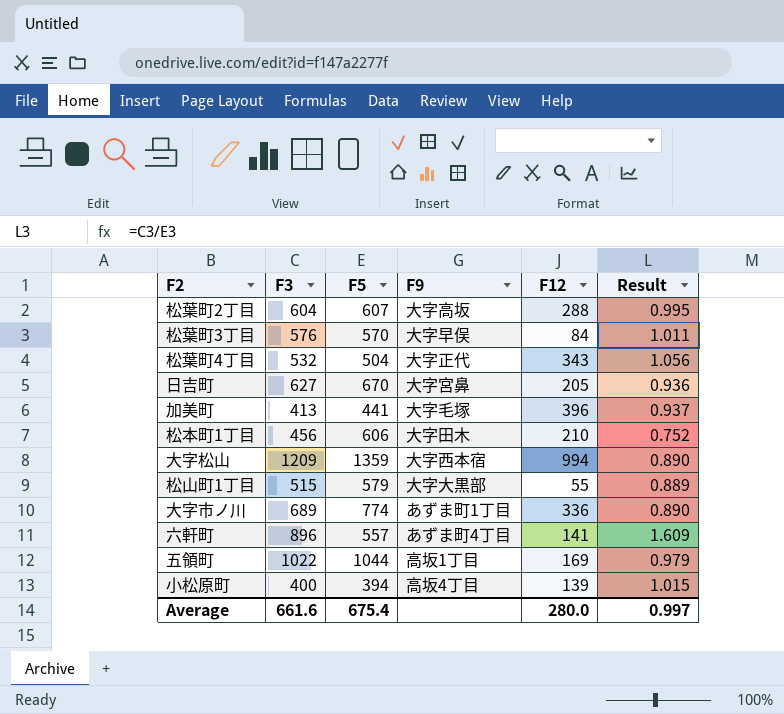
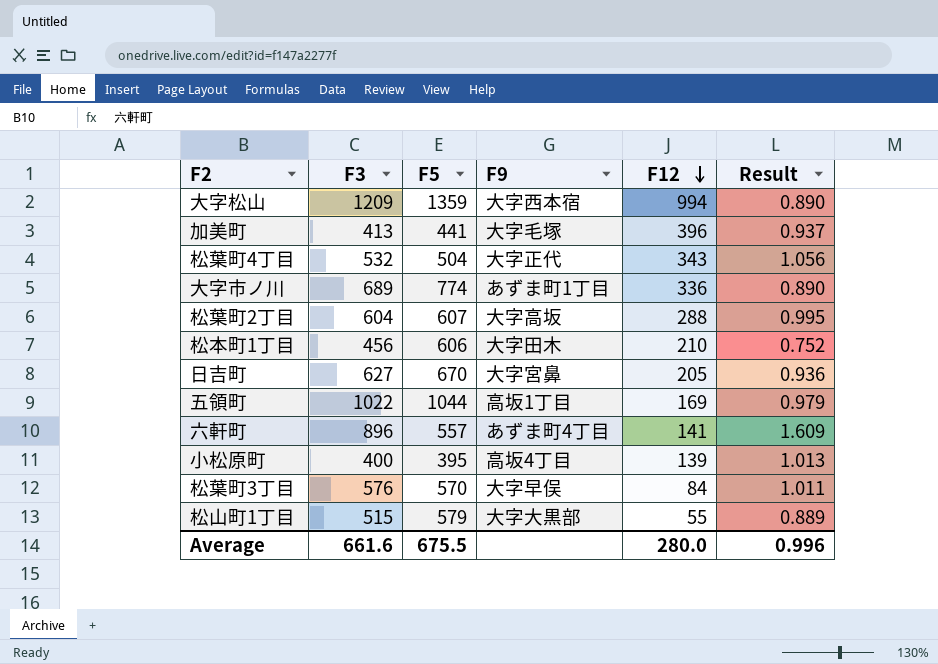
row order: none -> F12 descending
小松原町 | F5: 394 -> 395
小松原町 | Result: 1.015 -> 1.013
Average | F5: 675.4 -> 675.5
Average | Result: 0.997 -> 0.996

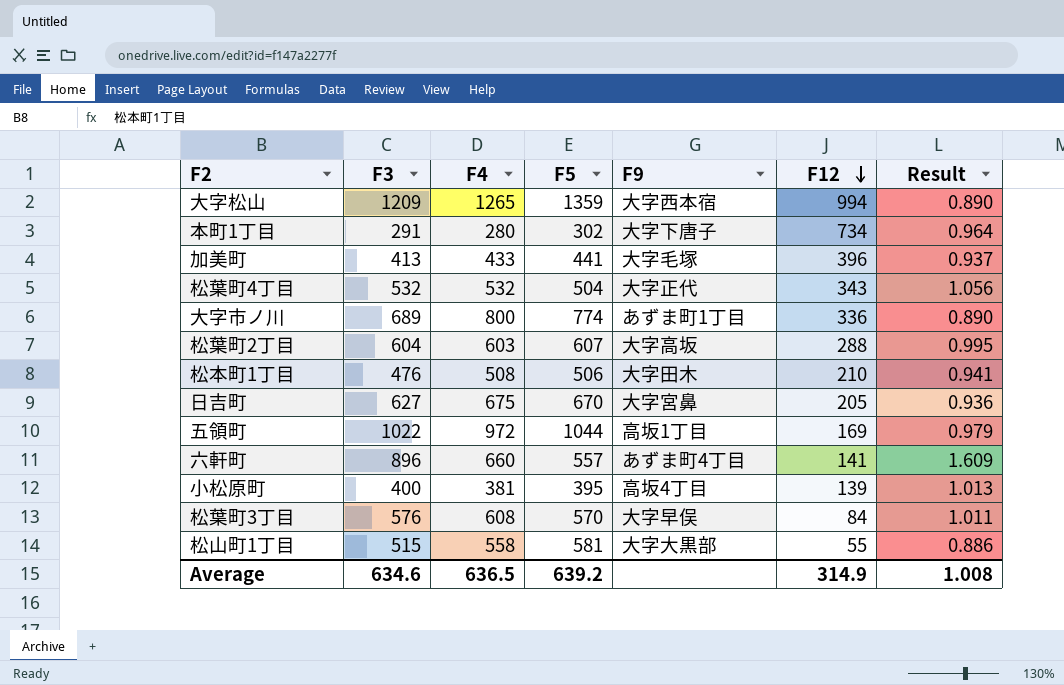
column F4 | position: none -> 3
row 本町1丁目: none -> 291 | 280 | 302 | 大字下唐子 | 734 | 0.964
松本町1丁目 | F3: 456 -> 476
松本町1丁目 | F5: 606 -> 506
松本町1丁目 | Result: 0.752 -> 0.941
松山町1丁目 | F5: 579 -> 581
松山町1丁目 | Result: 0.889 -> 0.886
Average | F3: 661.6 -> 634.6
Average | F5: 675.5 -> 639.2
Average | F12: 280.0 -> 314.9
Average | Result: 0.996 -> 1.008

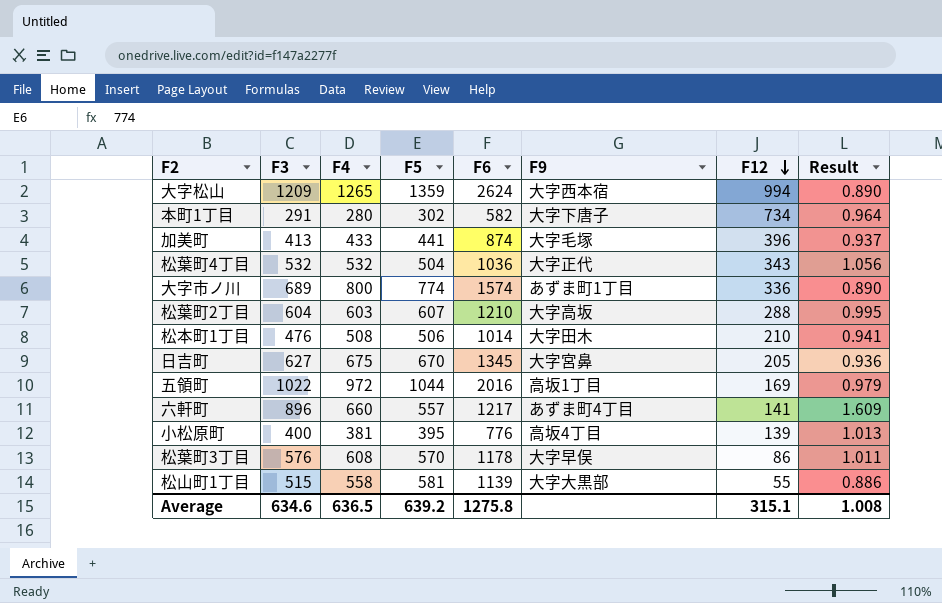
column F6 | formula: none -> [F4] + [F5]
松葉町3丁目 | F12: 84 -> 86
Average | F12: 314.9 -> 315.1

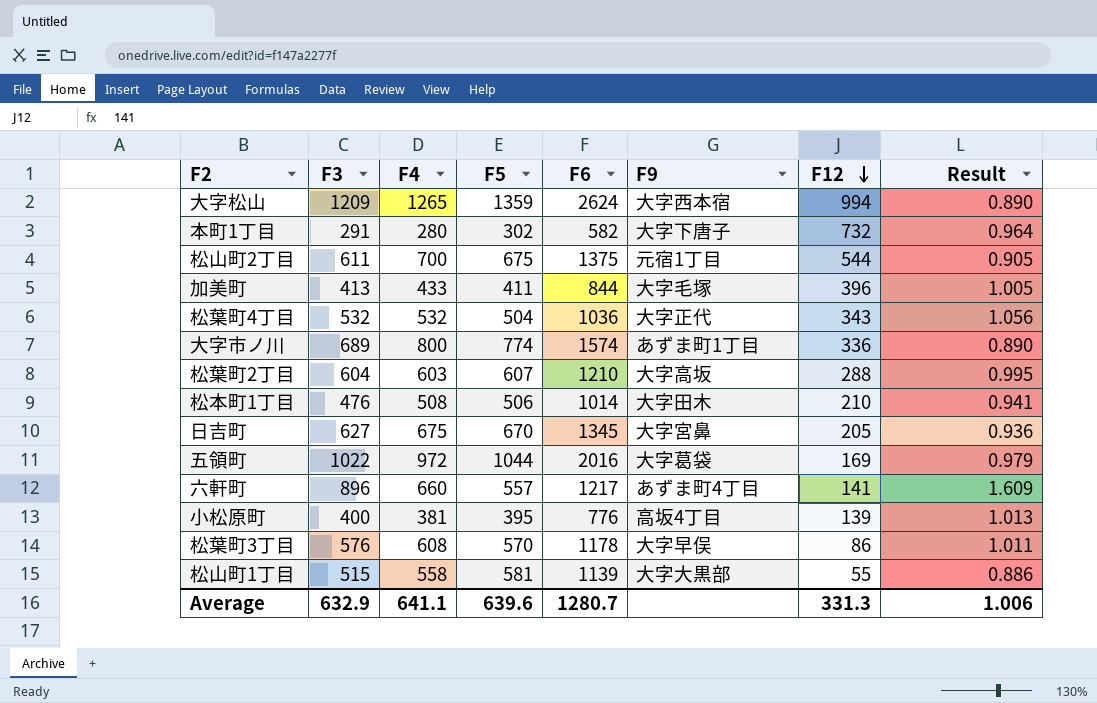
本町1丁目 | F12: 734 -> 732
row 松山町2丁目: none -> 611 | 700 | 675 | 1375 | 元宿1丁目 | 544 | 0.905
加美町 | F5: 441 -> 411
加美町 | F6: 874 -> 844
加美町 | Result: 0.937 -> 1.005
五領町 | F9: 高坂1丁目 -> 大字葛袋
Average | F3: 634.6 -> 632.9
Average | F4: 636.5 -> 641.1
Average | F5: 639.2 -> 639.6
Average | F6: 1275.8 -> 1280.7
Average | F12: 315.1 -> 331.3
Average | Result: 1.008 -> 1.006

